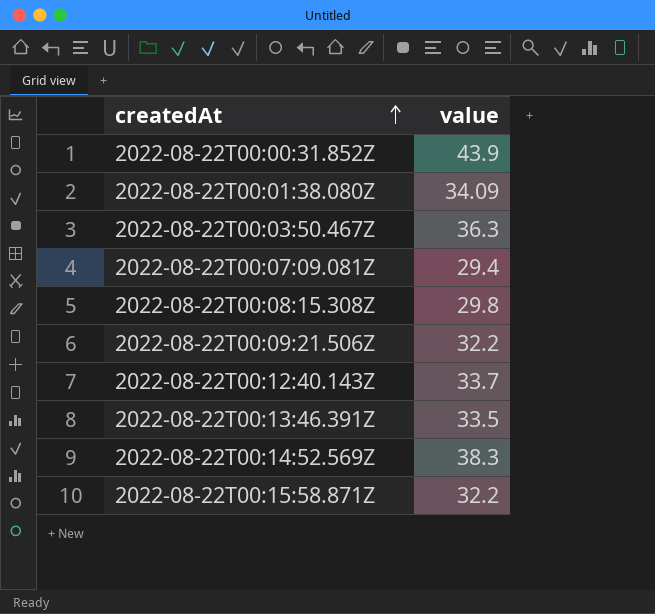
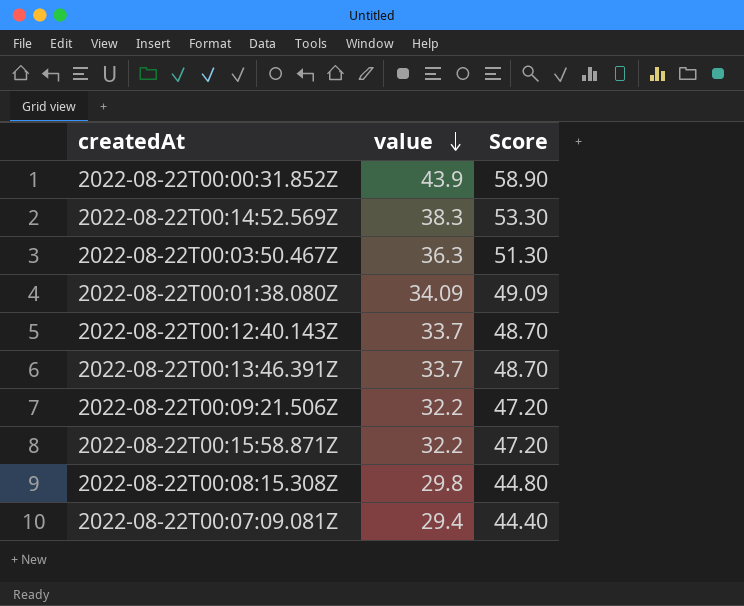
row order: createdAt ascending -> value descending
column Score | formula: none -> [value] + 15
2022-08-22T00:13:46.391Z | value: 33.5 -> 33.7

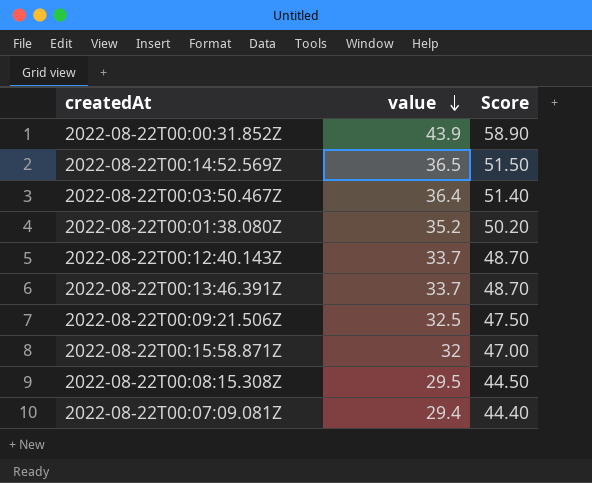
2022-08-22T00:14:52.569Z | value: 38.3 -> 36.5
2022-08-22T00:14:52.569Z | Score: 53.30 -> 51.50
2022-08-22T00:03:50.467Z | value: 36.3 -> 36.4
2022-08-22T00:03:50.467Z | Score: 51.30 -> 51.40
2022-08-22T00:01:38.080Z | value: 34.09 -> 35.2
2022-08-22T00:01:38.080Z | Score: 49.09 -> 50.20
2022-08-22T00:09:21.506Z | value: 32.2 -> 32.5
2022-08-22T00:09:21.506Z | Score: 47.20 -> 47.50
2022-08-22T00:15:58.871Z | value: 32.2 -> 32
2022-08-22T00:15:58.871Z | Score: 47.20 -> 47.00
2022-08-22T00:08:15.308Z | value: 29.8 -> 29.5
2022-08-22T00:08:15.308Z | Score: 44.80 -> 44.50

